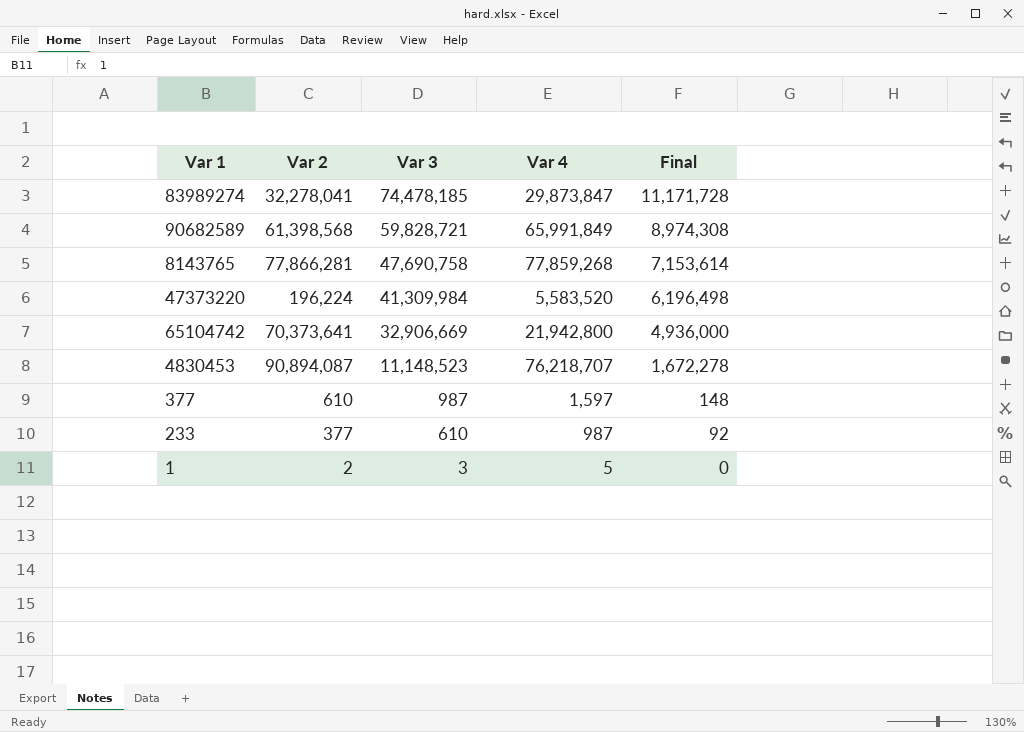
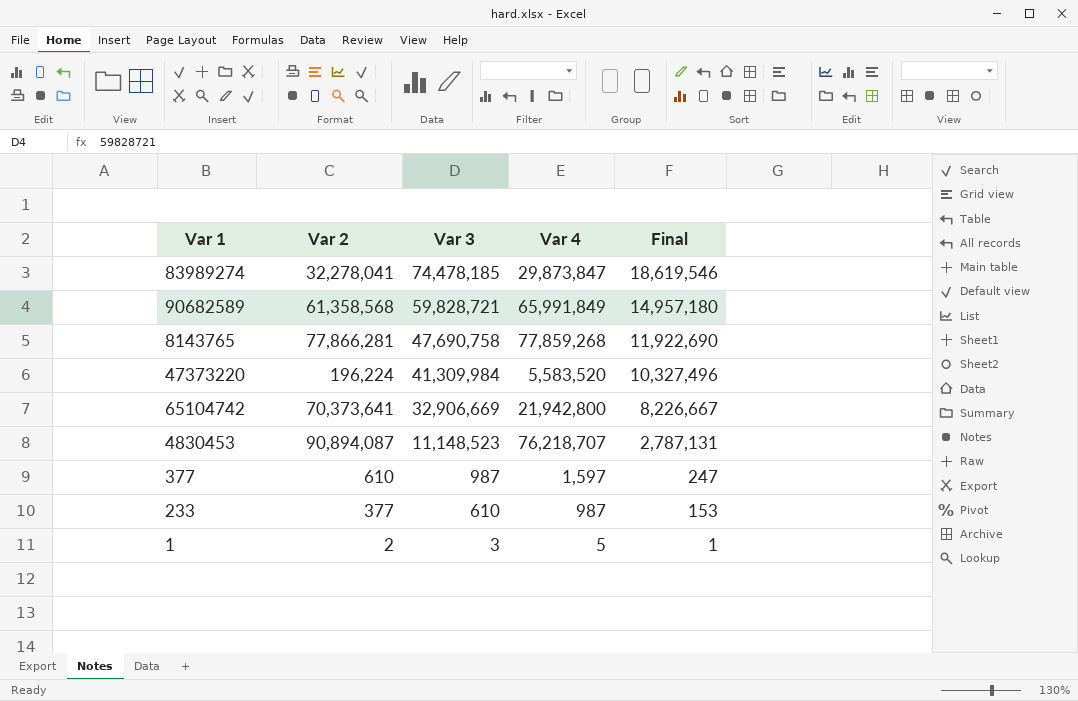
column Final | formula: [Var 3] * 0.15 -> [Var 3] * 0.25
90682589 | Var 2: 61,398,568 -> 61,358,568

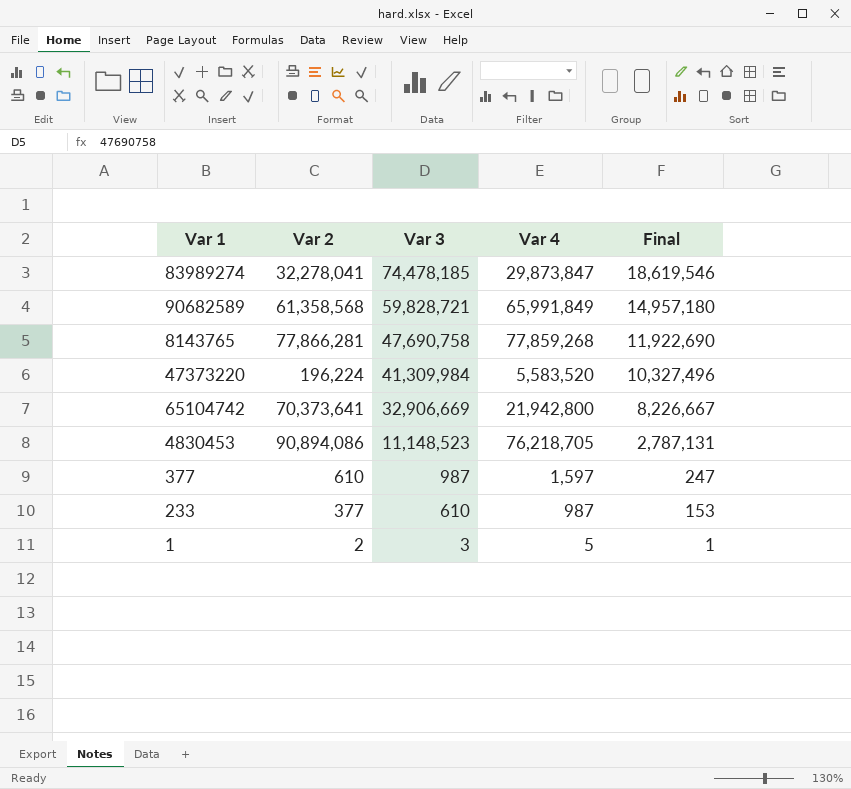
4830453 | Var 2: 90,894,087 -> 90,894,086
4830453 | Var 4: 76,218,707 -> 76,218,705

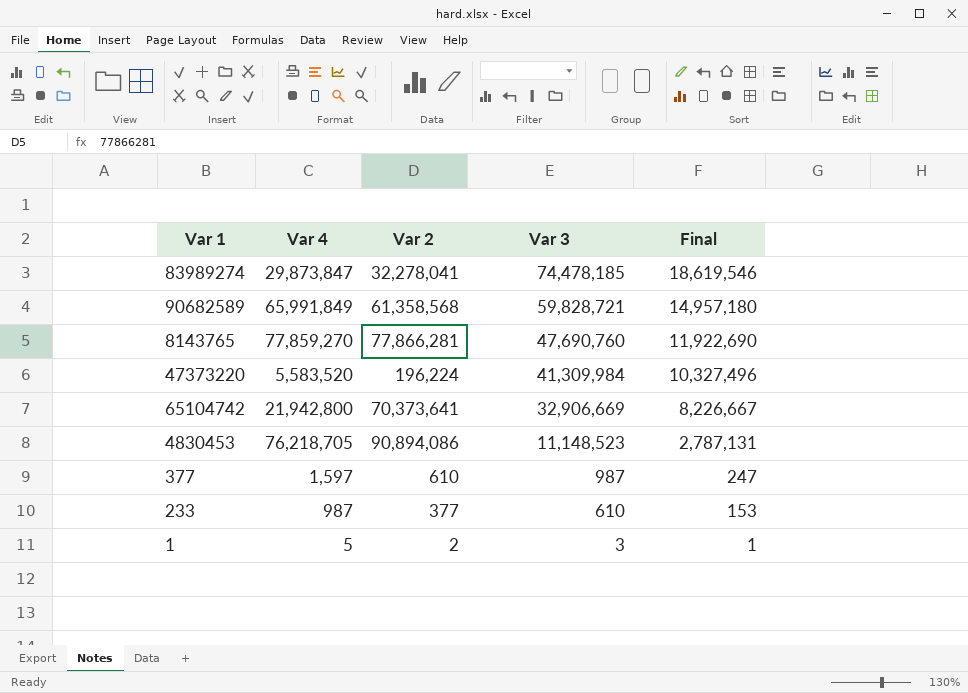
column Var 4 | position: 4 -> 2
8143765 | Var 4: 77,859,268 -> 77,859,270
8143765 | Var 3: 47,690,758 -> 47,690,760

